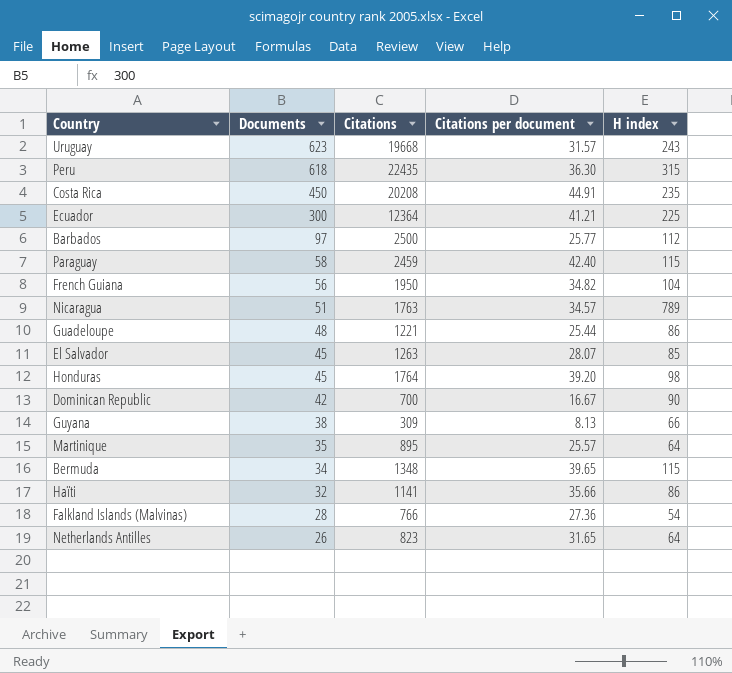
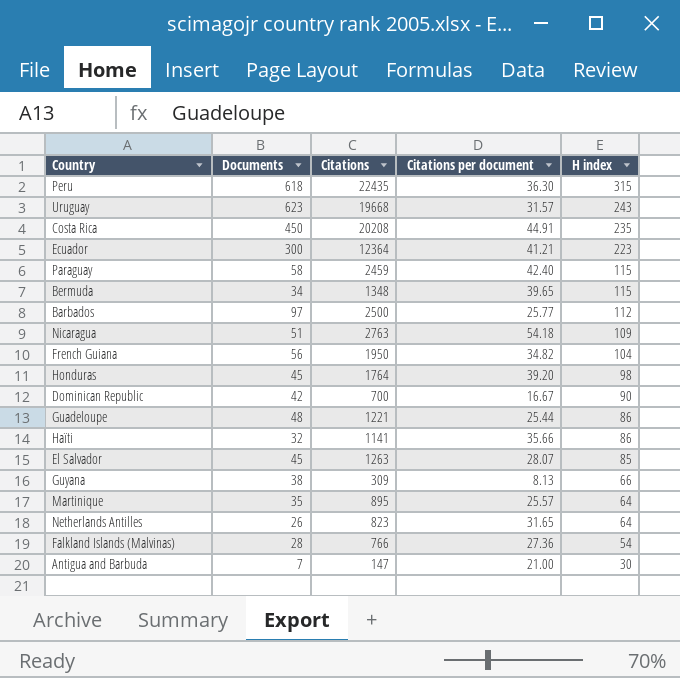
row order: Documents descending -> H index descending
Ecuador | H index: 225 -> 223
Nicaragua | Citations: 1763 -> 2763
Nicaragua | Citations per document: 34.57 -> 54.18
Nicaragua | H index: 789 -> 109
row Antigua and Barbuda: none -> 7 | 147 | 21.00 | 30

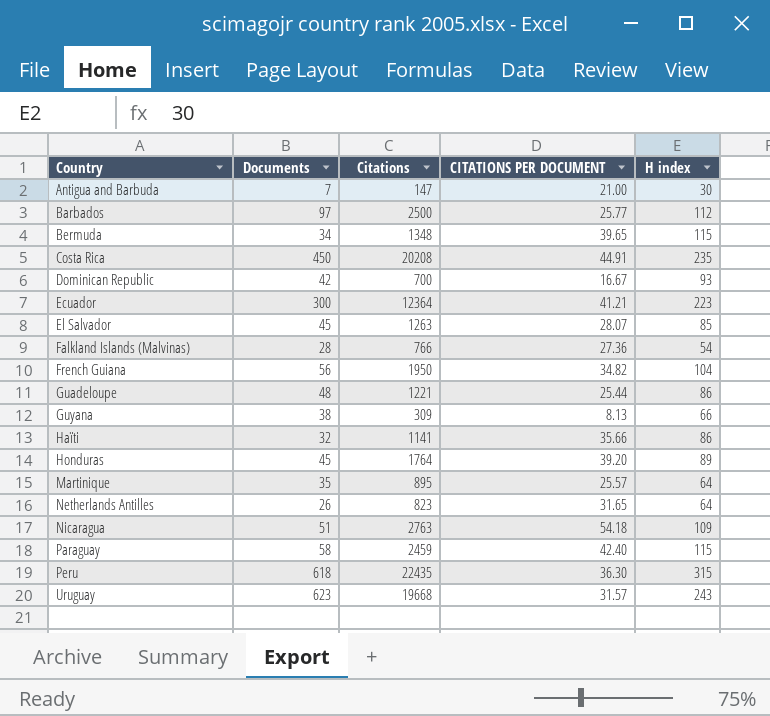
row order: H index descending -> Country ascending
column name: Citations per document -> CITATIONS PER DOCUMENT
Dominican Republic | H index: 90 -> 93
Honduras | H index: 98 -> 89

